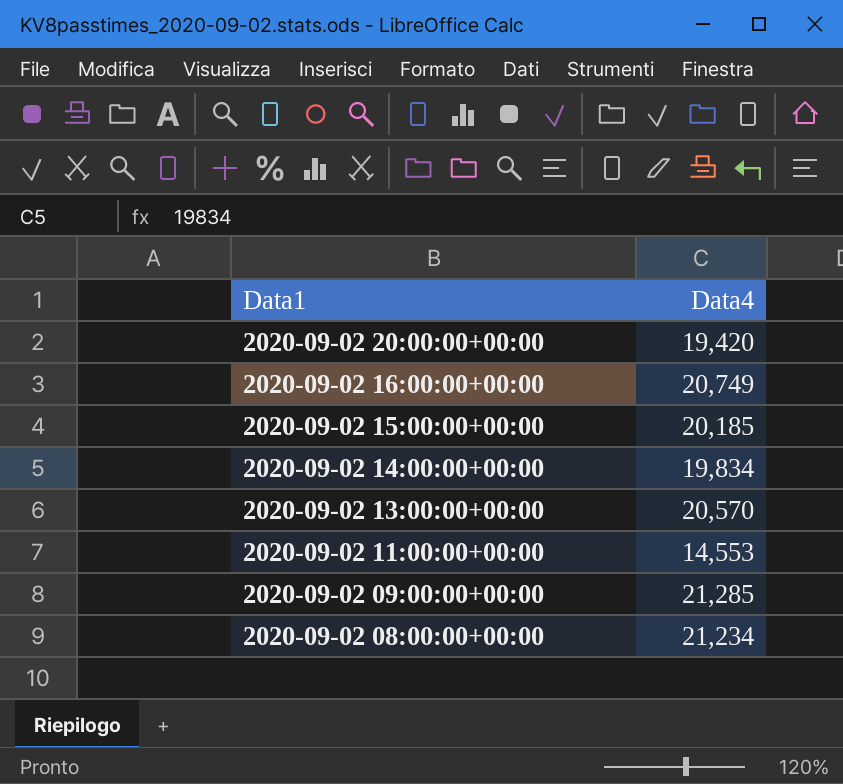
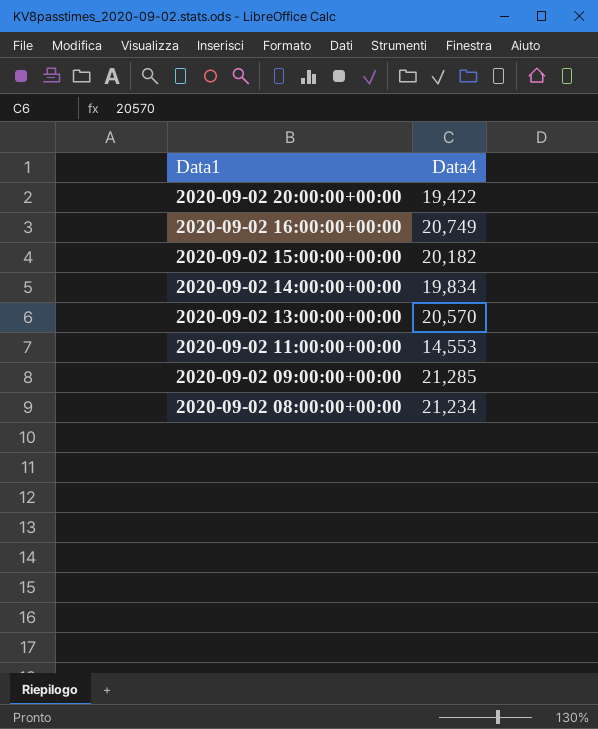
2020-09-02 20:00:00+00:00 | Data4: 19,420 -> 19,422
2020-09-02 15:00:00+00:00 | Data4: 20,185 -> 20,182

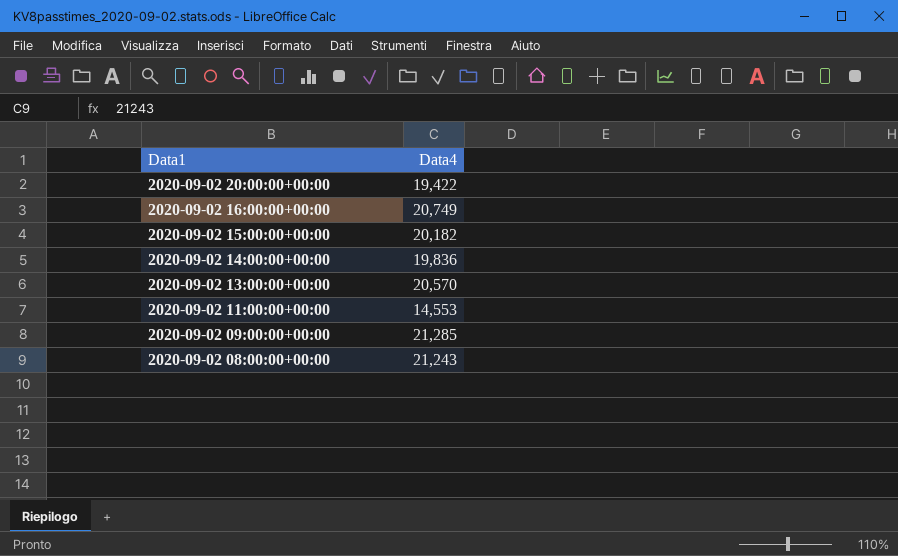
2020-09-02 14:00:00+00:00 | Data4: 19,834 -> 19,836
2020-09-02 08:00:00+00:00 | Data4: 21,234 -> 21,243

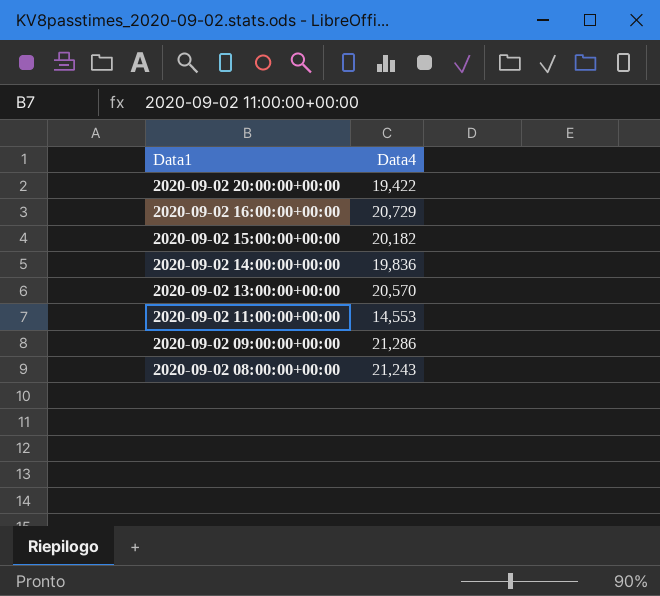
2020-09-02 16:00:00+00:00 | Data4: 20,749 -> 20,729
2020-09-02 09:00:00+00:00 | Data4: 21,285 -> 21,286

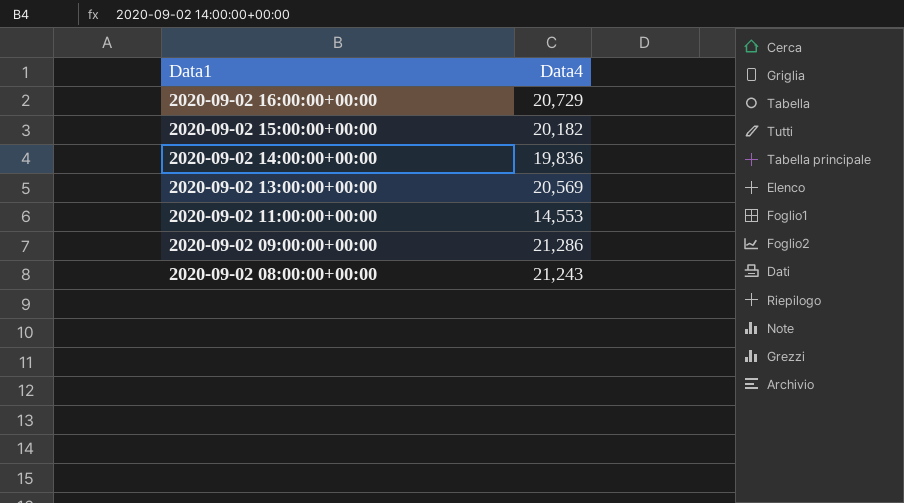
row 2020-09-02 20:00:00+00:00: 19,422 -> none
2020-09-02 13:00:00+00:00 | Data4: 20,570 -> 20,569

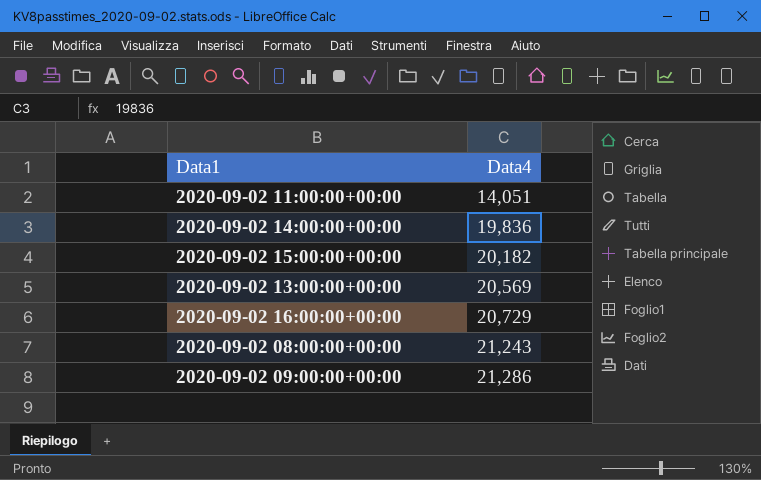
row order: Data1 descending -> Data4 ascending
2020-09-02 11:00:00+00:00 | Data4: 14,553 -> 14,051

